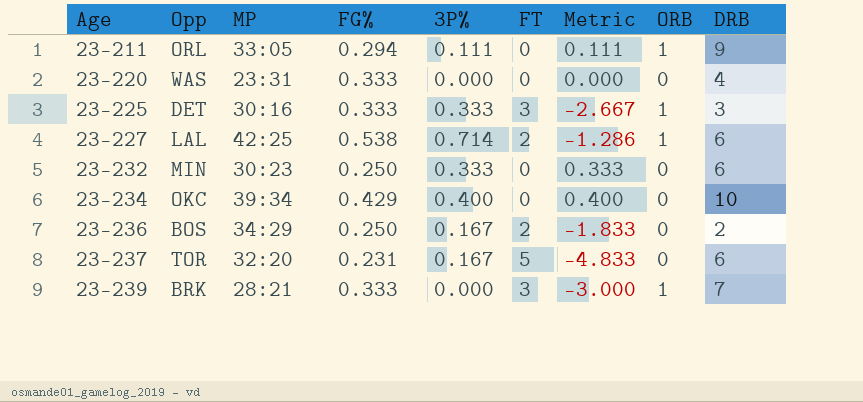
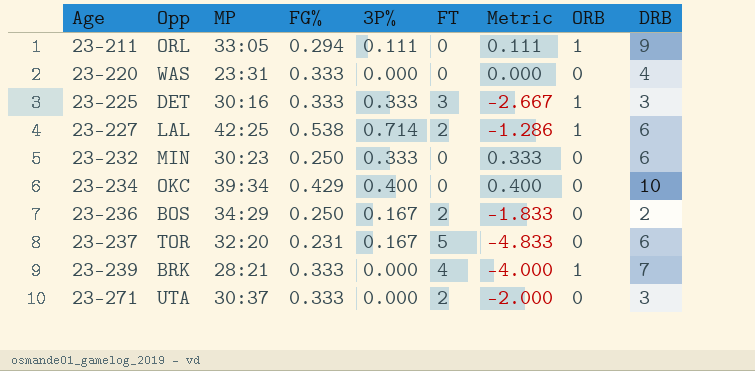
23-239 | FT: 3 -> 4
23-239 | Metric: -3.000 -> -4.000
row 23-271: none -> UTA | 30:37 | 0.333 | 0.000 | 2 | -2.000 | 0 | 3

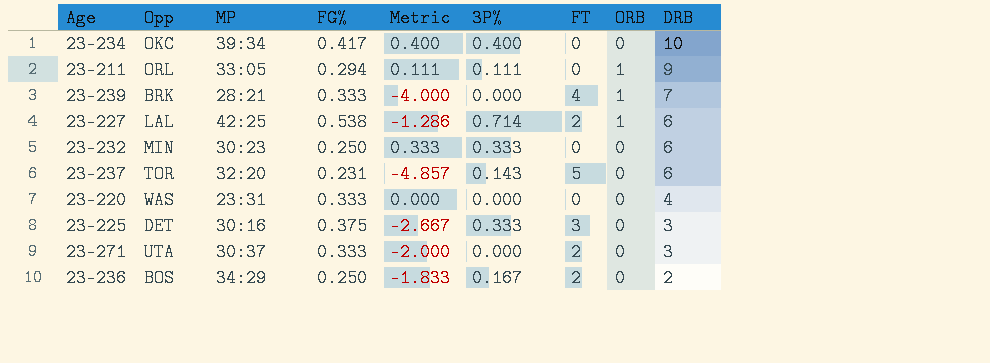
row order: Age ascending -> DRB descending
column Metric | position: 7 -> 5
23-234 | FG%: 0.429 -> 0.417
23-237 | Metric: -4.833 -> -4.857
23-237 | 3P%: 0.167 -> 0.143
23-225 | FG%: 0.333 -> 0.375
23-225 | ORB: 1 -> 0

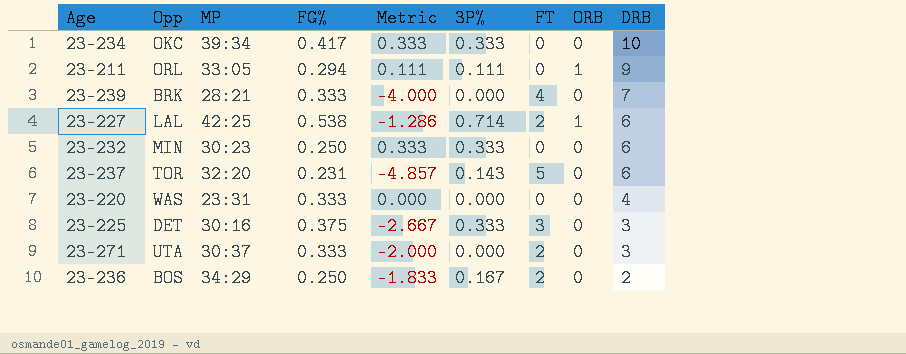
23-234 | Metric: 0.400 -> 0.333
23-234 | 3P%: 0.400 -> 0.333
23-239 | ORB: 1 -> 0

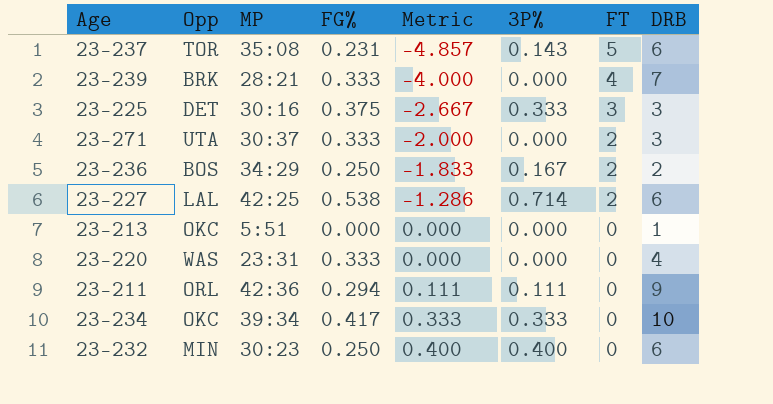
row order: DRB descending -> Metric ascending
column ORB | position: 8 -> none
23-237 | MP: 32:20 -> 35:08
row 23-213: none -> OKC | 5:51 | 0.000 | 0.000 | 0.000 | 0 | 1
23-211 | MP: 33:05 -> 42:36
23-232 | Metric: 0.333 -> 0.400
23-232 | 3P%: 0.333 -> 0.400

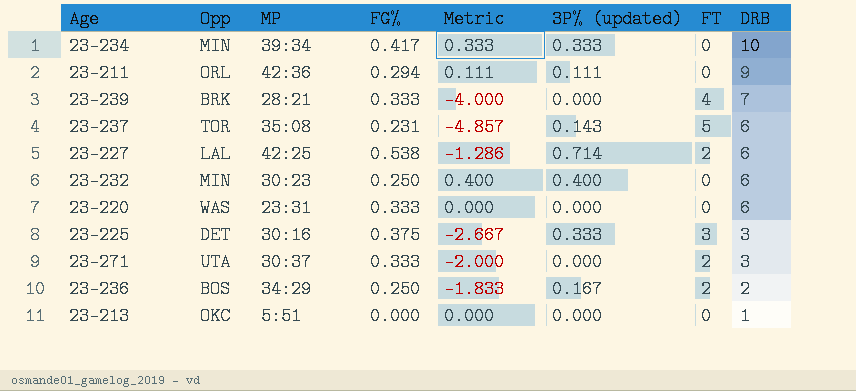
row order: Metric ascending -> DRB descending
column name: 3P% -> 3P% (updated)
23-234 | Opp: OKC -> MIN
23-220 | DRB: 4 -> 6

